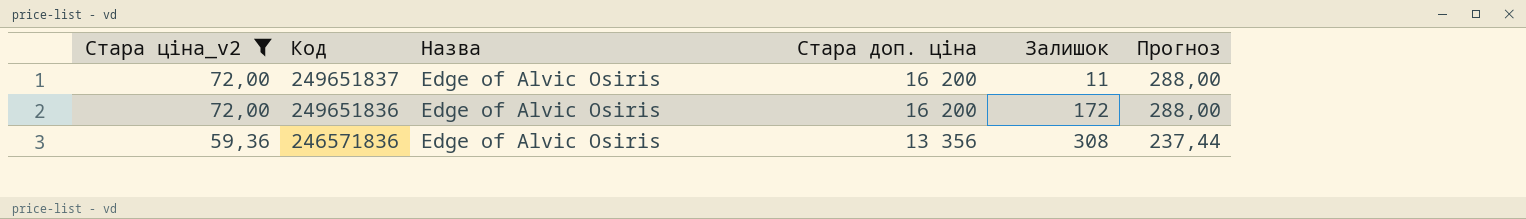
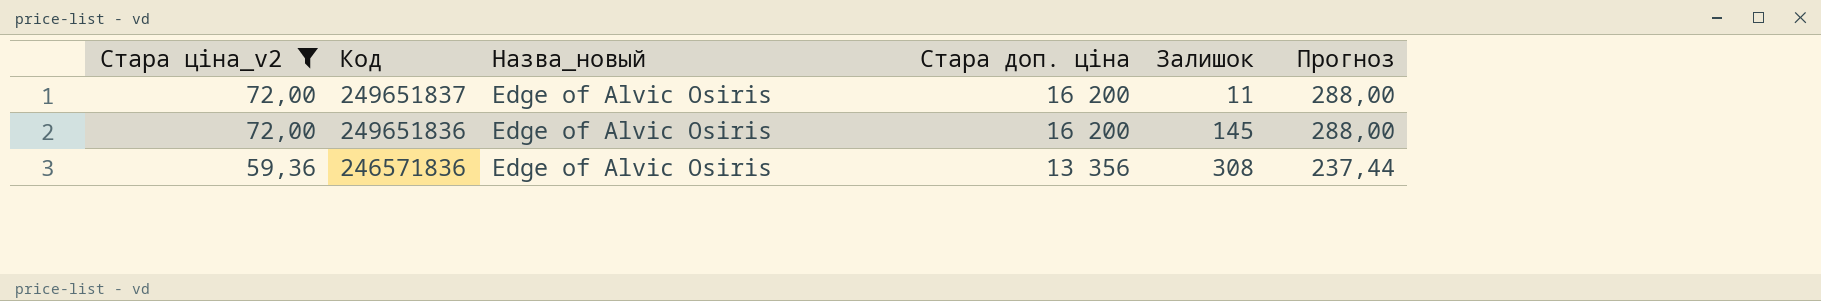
column name: Назва -> Назва_новый
249651836 | Залишок: 172 -> 145

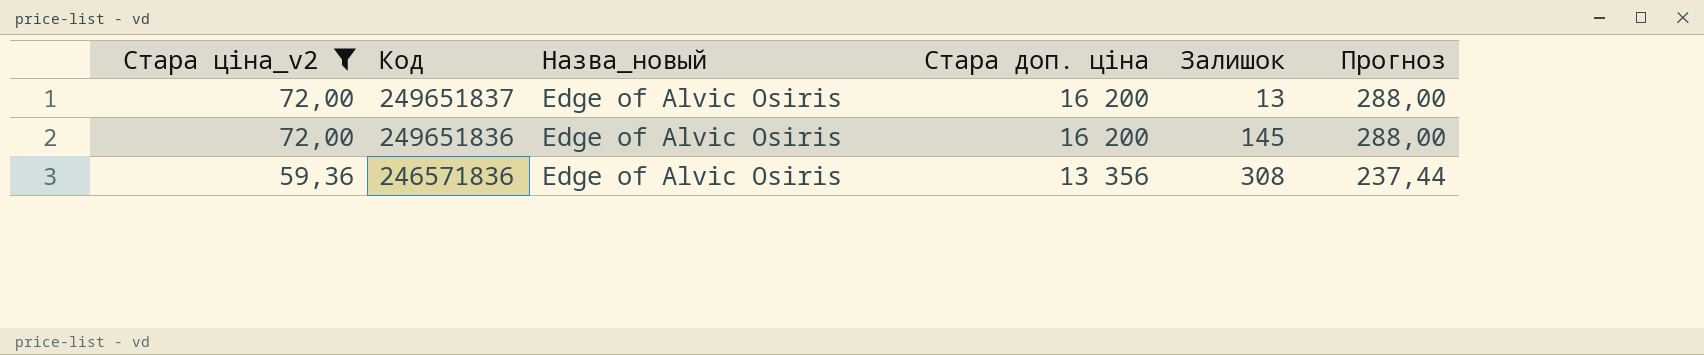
249651837 | Залишок: 11 -> 13

